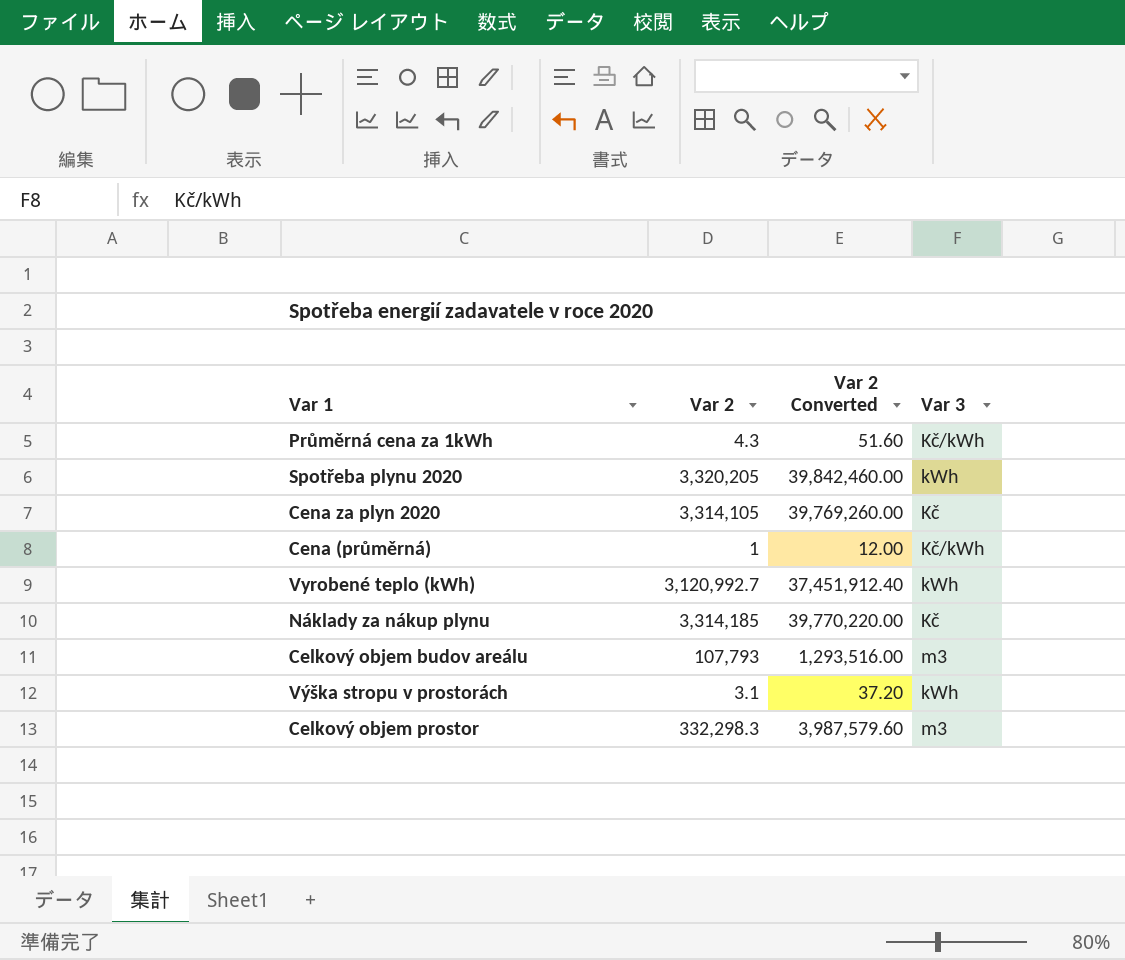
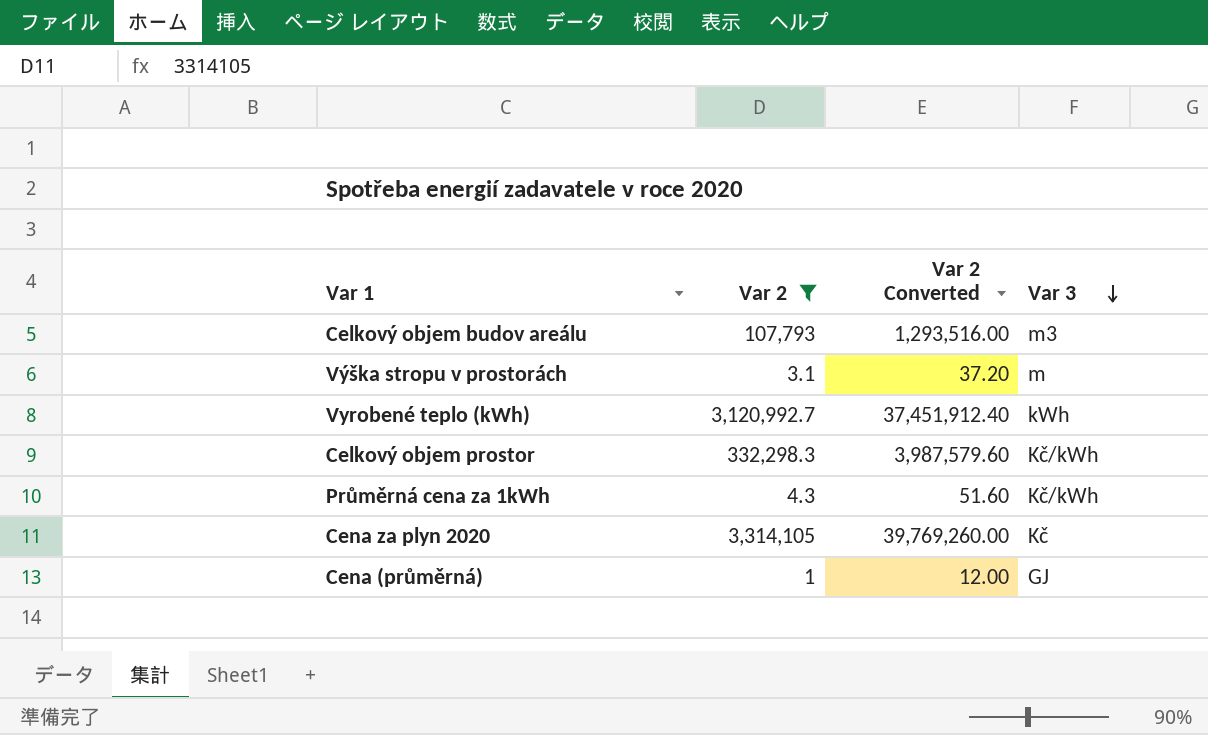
filter: none -> Var 2 <= 3,314,105
row order: none -> Var 3 descending
Výška stropu v prostorách | Var 3: kWh -> m
Celkový objem prostor | Var 3: m3 -> Kč/kWh
Cena (průměrná) | Var 3: Kč/kWh -> GJ

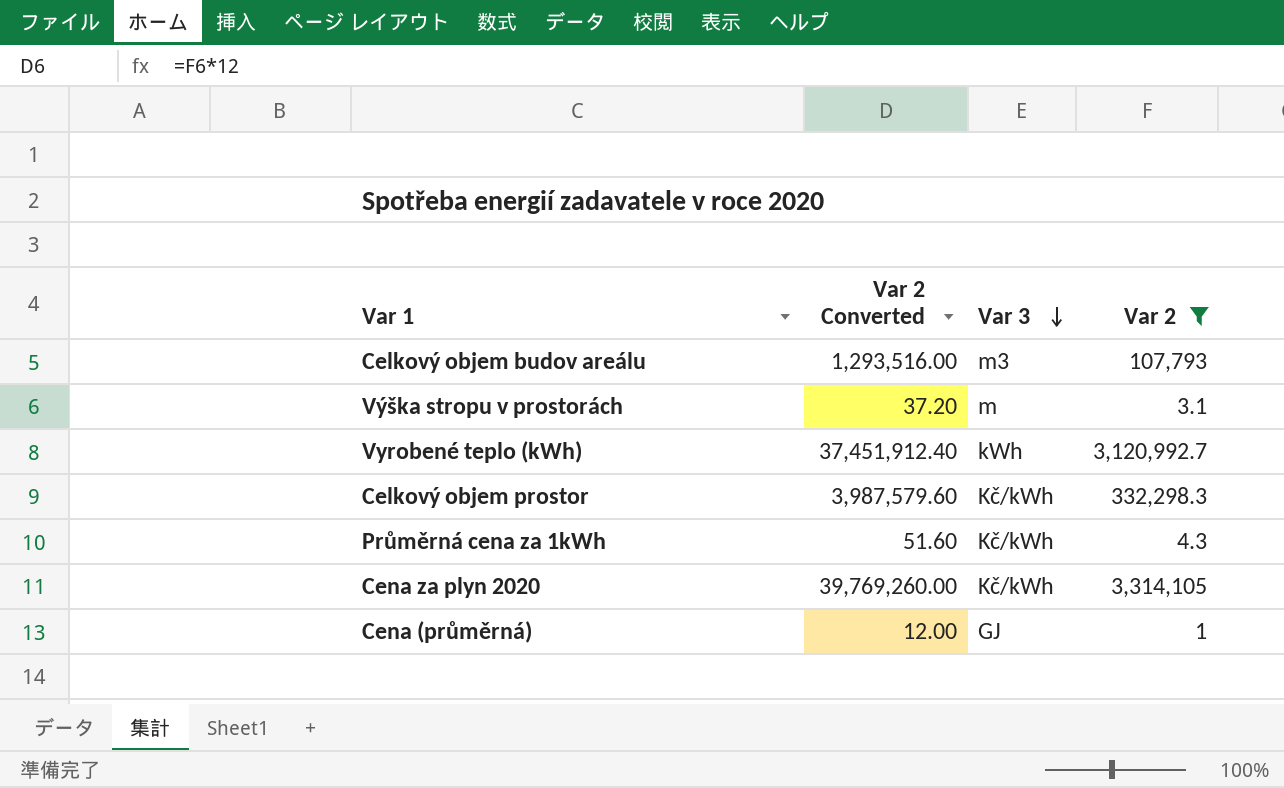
column Var 2 | position: 2 -> 4
Cena za plyn 2020 | Var 3: Kč -> Kč/kWh

